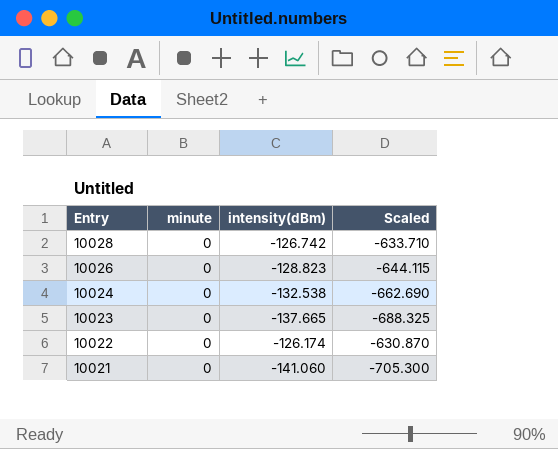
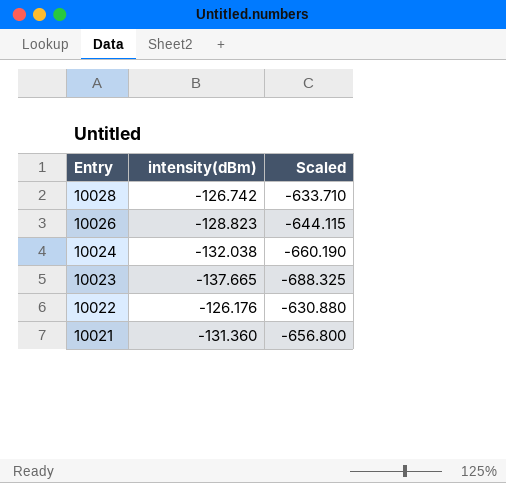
column minute | position: 2 -> none
10024 | intensity(dBm): -132.538 -> -132.038
10024 | Scaled: -662.690 -> -660.190
10022 | intensity(dBm): -126.174 -> -126.176
10022 | Scaled: -630.870 -> -630.880
10021 | intensity(dBm): -141.060 -> -131.360
10021 | Scaled: -705.300 -> -656.800

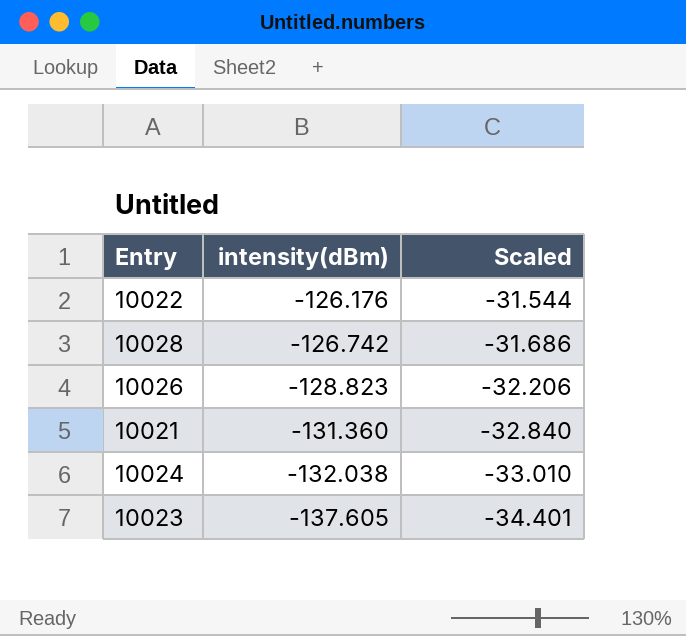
row order: Entry descending -> intensity(dBm) descending
column Scaled | formula: [intensity(dBm)] * 5 -> [intensity(dBm)] * 0.25
10023 | intensity(dBm): -137.665 -> -137.605

